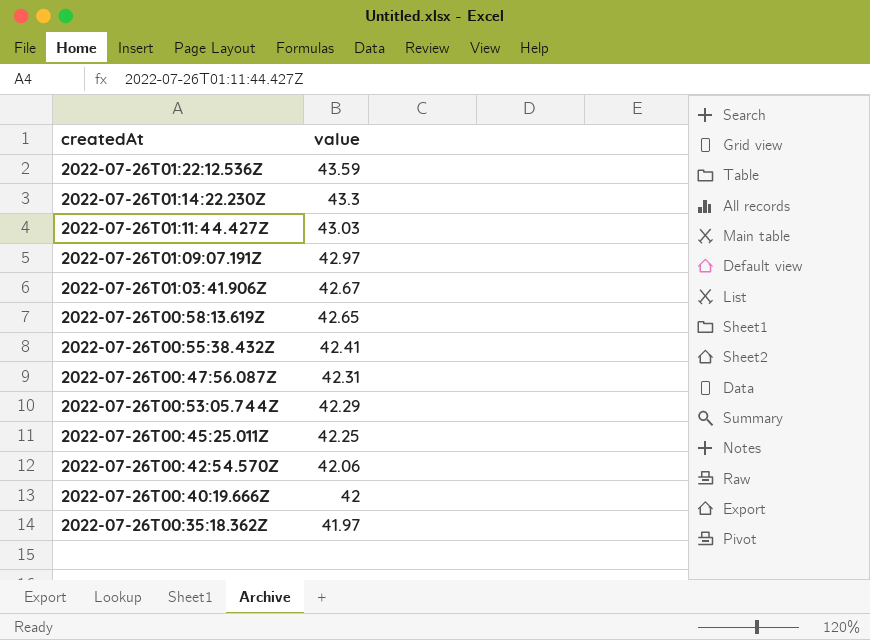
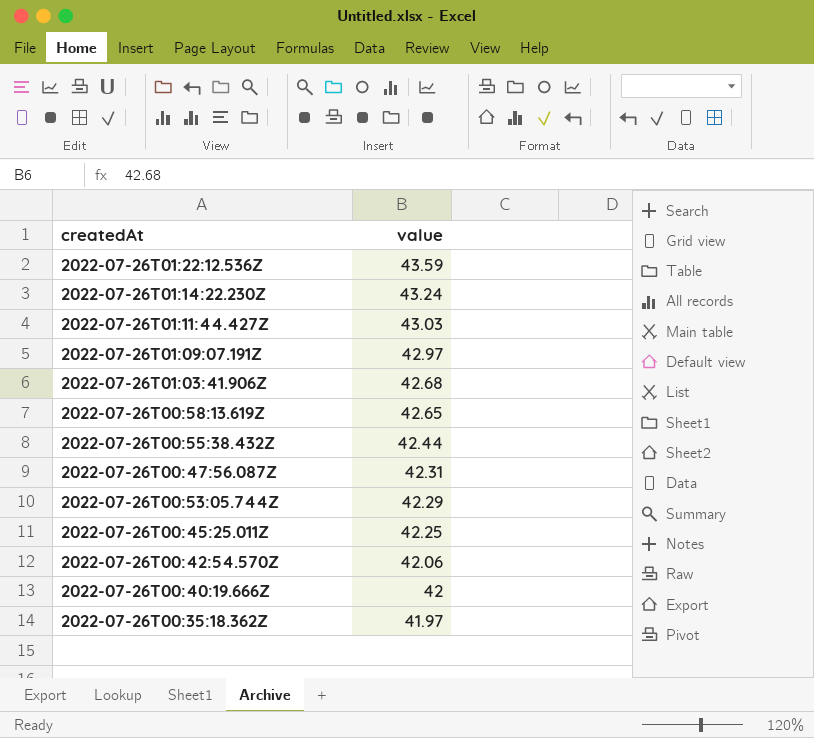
2022-07-26T01:14:22.230Z | value: 43.3 -> 43.24
2022-07-26T01:03:41.906Z | value: 42.67 -> 42.68
2022-07-26T00:55:38.432Z | value: 42.41 -> 42.44

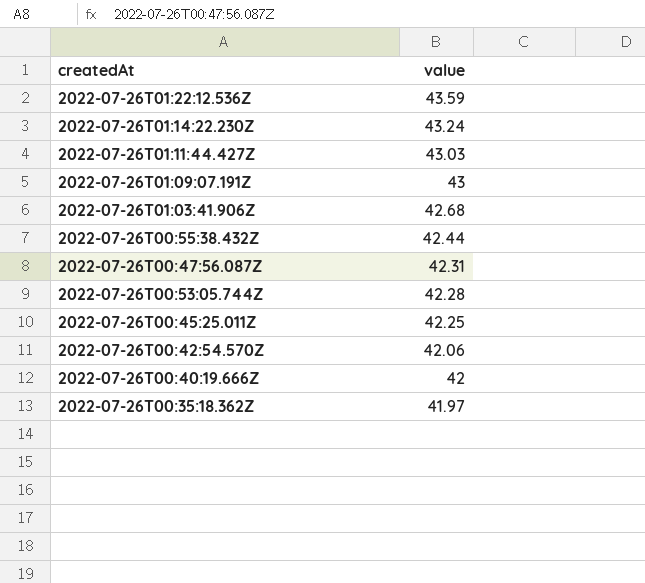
row 2022-07-26T00:58:13.619Z: 42.65 -> none
2022-07-26T01:09:07.191Z | value: 42.97 -> 43
2022-07-26T00:53:05.744Z | value: 42.29 -> 42.28

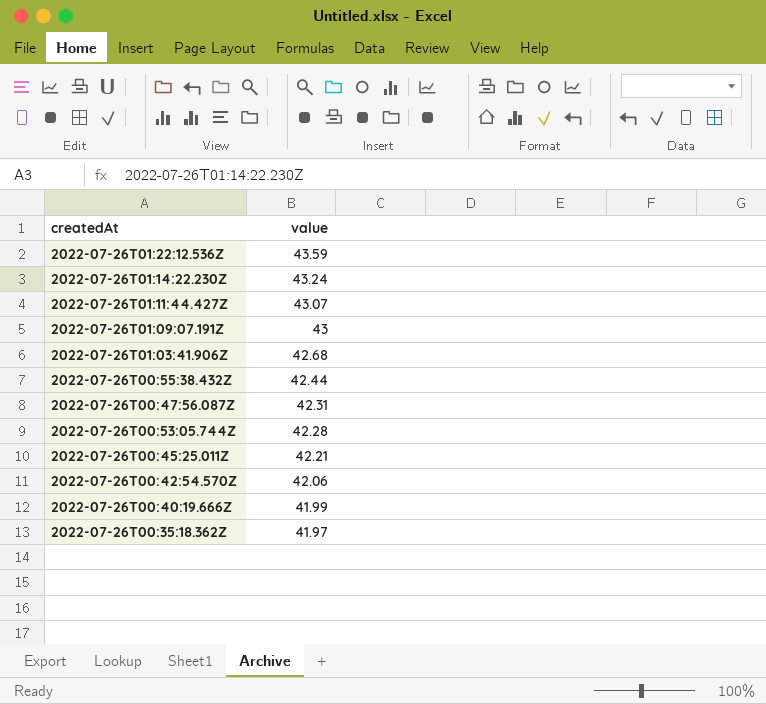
2022-07-26T01:11:44.427Z | value: 43.03 -> 43.07
2022-07-26T00:45:25.011Z | value: 42.25 -> 42.21
2022-07-26T00:40:19.666Z | value: 42 -> 41.99

